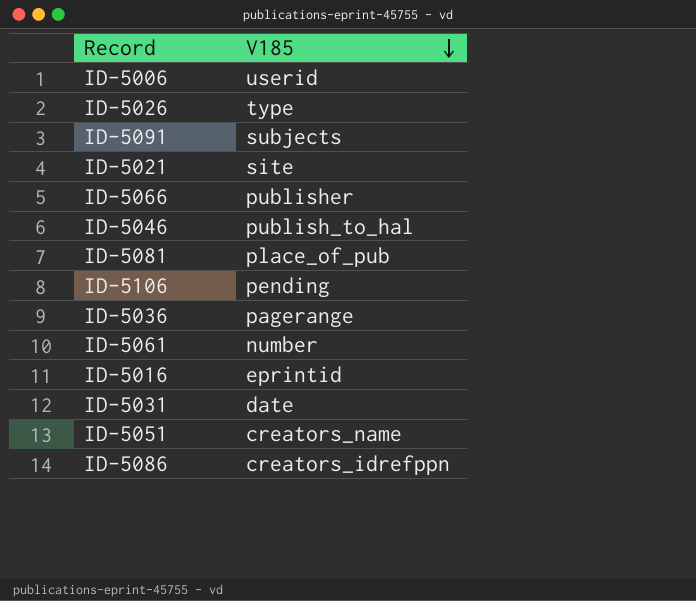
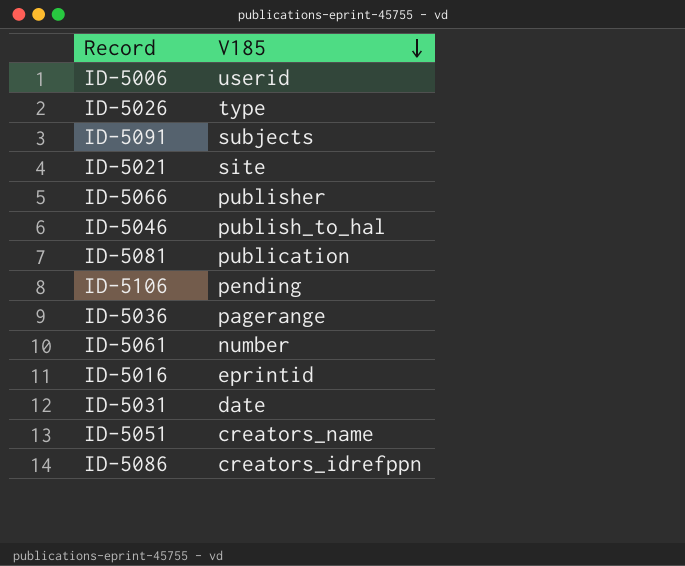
ID-5081 | V185: place_of_pub -> publication

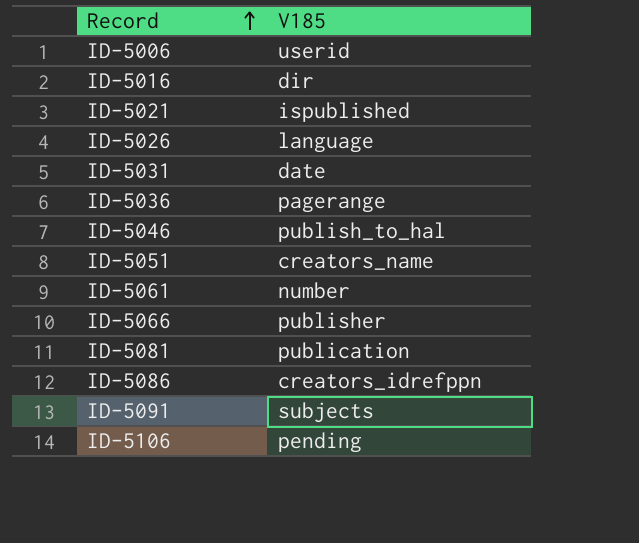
row order: V185 descending -> Record ascending
ID-5016 | V185: eprintid -> dir
ID-5021 | V185: site -> ispublished
ID-5026 | V185: type -> language

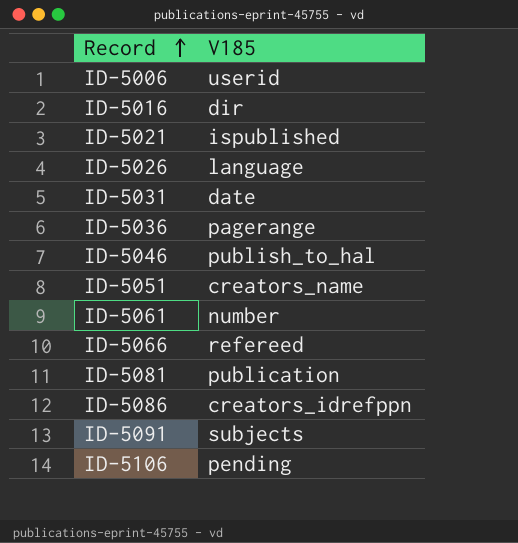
ID-5066 | V185: publisher -> refereed

